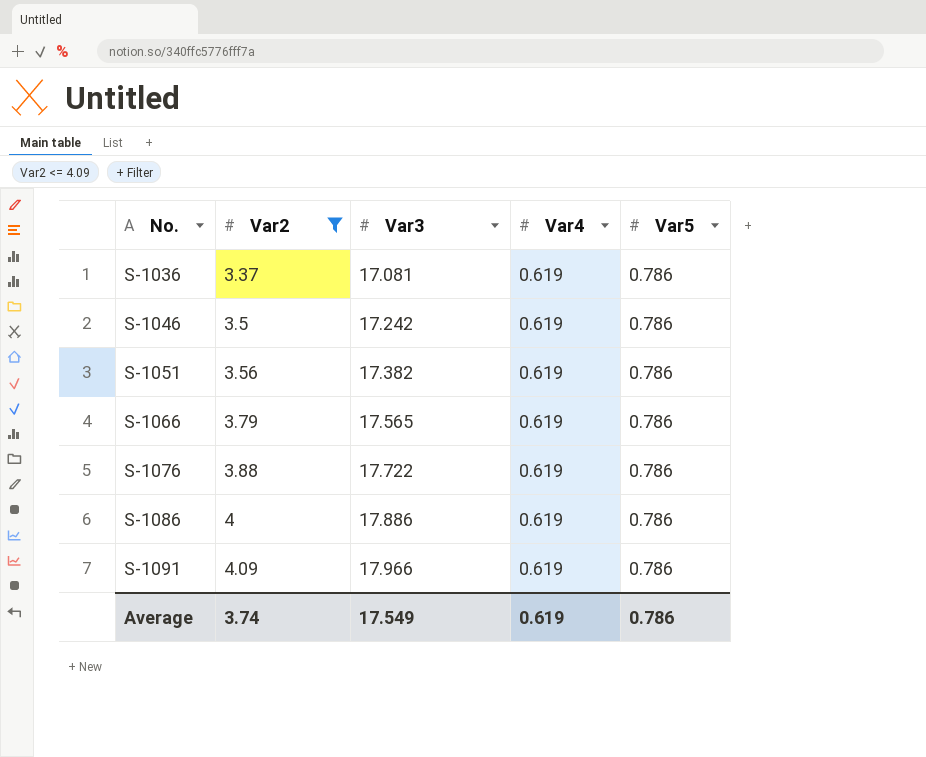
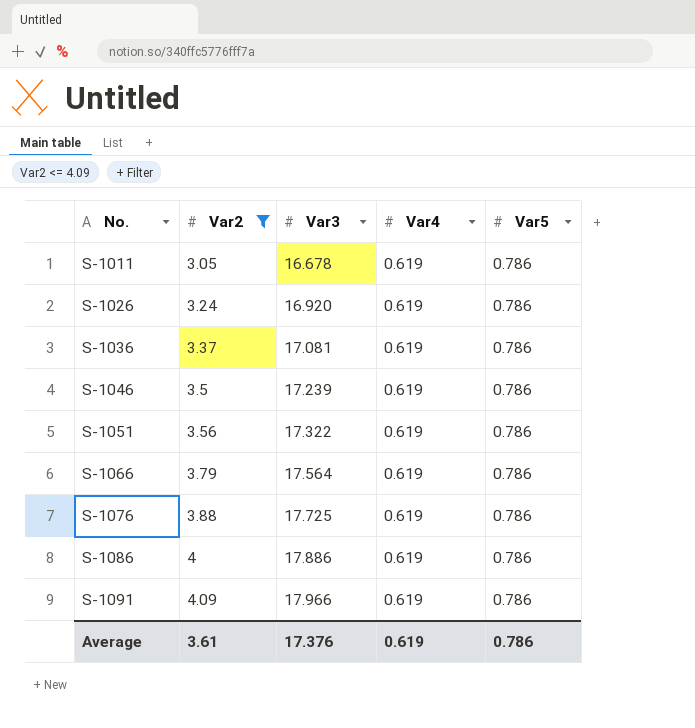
row S-1011: none -> 3.05 | 16.678 | 0.619 | 0.786
row S-1026: none -> 3.24 | 16.920 | 0.619 | 0.786
S-1046 | Var3: 17.242 -> 17.239
S-1051 | Var3: 17.382 -> 17.322
S-1066 | Var3: 17.565 -> 17.564
S-1076 | Var3: 17.722 -> 17.725
Average | Var2: 3.74 -> 3.61
Average | Var3: 17.549 -> 17.376

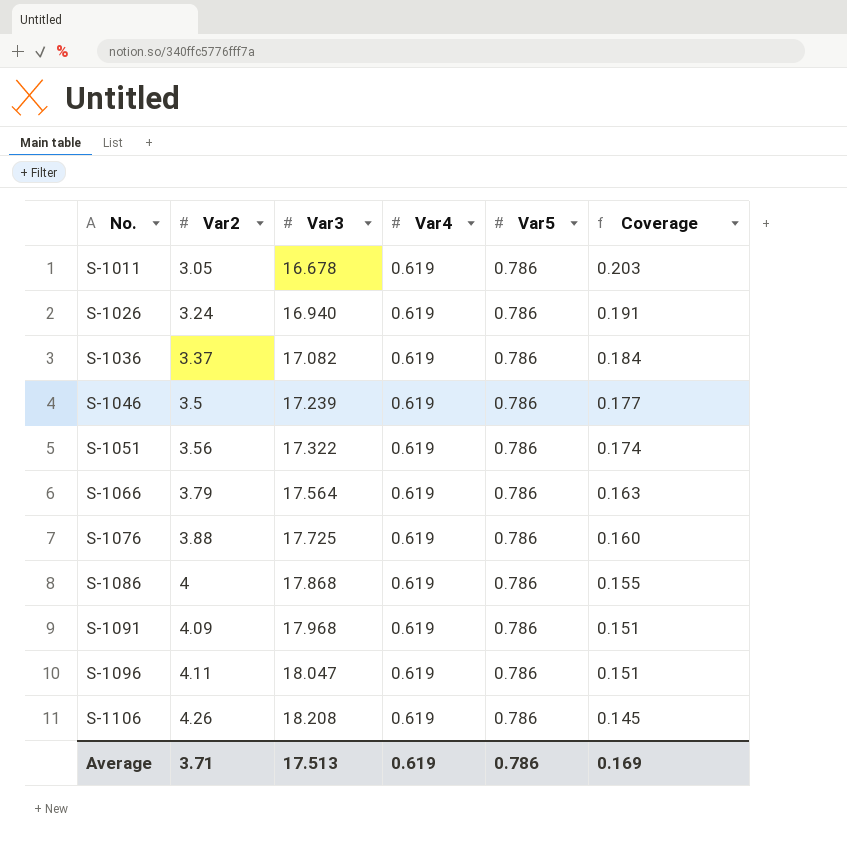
filter: Var2 <= 4.09 -> none
column Coverage | formula: none -> [Var4] / [Var2]
S-1026 | Var3: 16.920 -> 16.940
S-1036 | Var3: 17.081 -> 17.082
S-1086 | Var3: 17.886 -> 17.868
S-1091 | Var3: 17.966 -> 17.968
Average | Var2: 3.61 -> 3.71
Average | Var3: 17.376 -> 17.513

